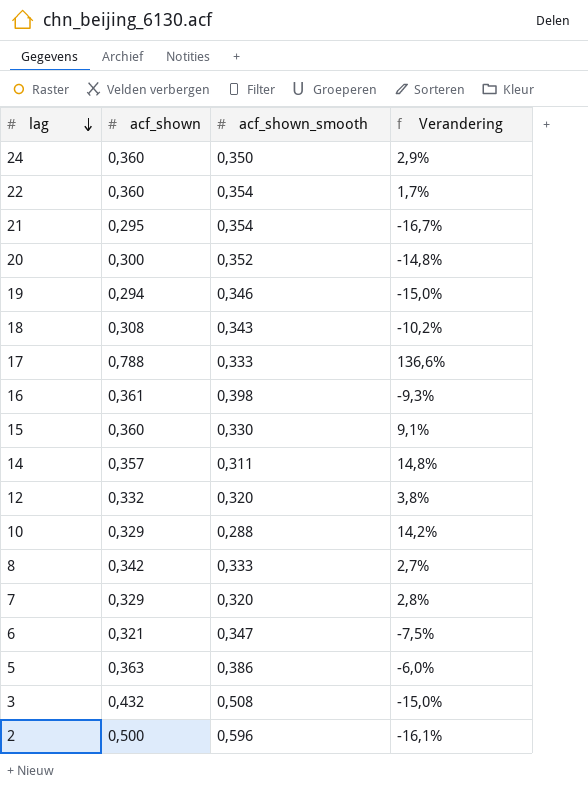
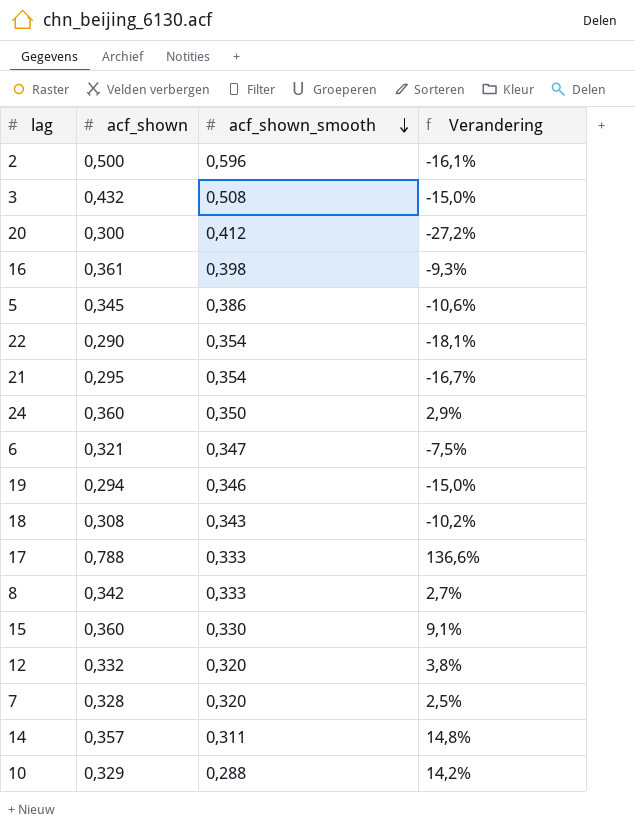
row order: lag descending -> acf_shown_smooth descending
20 | acf_shown_smooth: 0,352 -> 0,412
20 | Verandering: -14,8% -> -27,2%
5 | acf_shown: 0,363 -> 0,345
5 | Verandering: -6,0% -> -10,6%
22 | acf_shown: 0,360 -> 0,290
22 | Verandering: 1,7% -> -18,1%
7 | acf_shown: 0,329 -> 0,328
7 | Verandering: 2,8% -> 2,5%

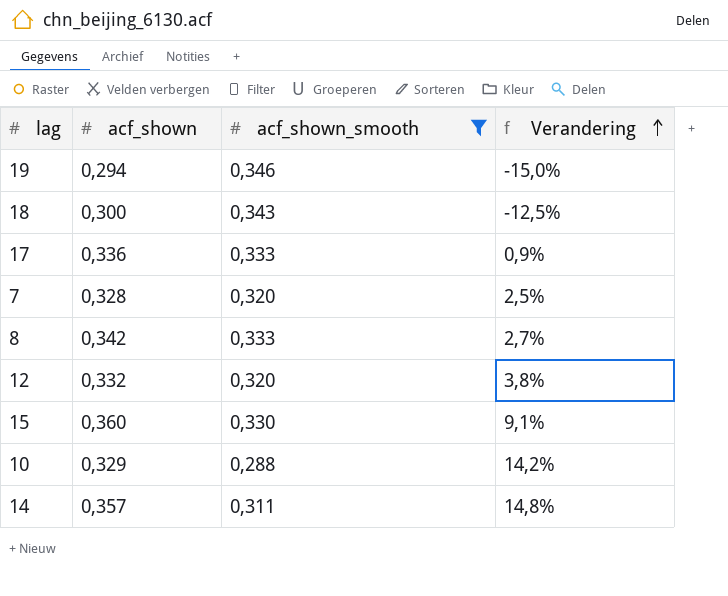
filter: none -> acf_shown_smooth <= 0,346
row order: acf_shown_smooth descending -> Verandering ascending
18 | acf_shown: 0,308 -> 0,300
18 | Verandering: -10,2% -> -12,5%
17 | acf_shown: 0,788 -> 0,336
17 | Verandering: 136,6% -> 0,9%

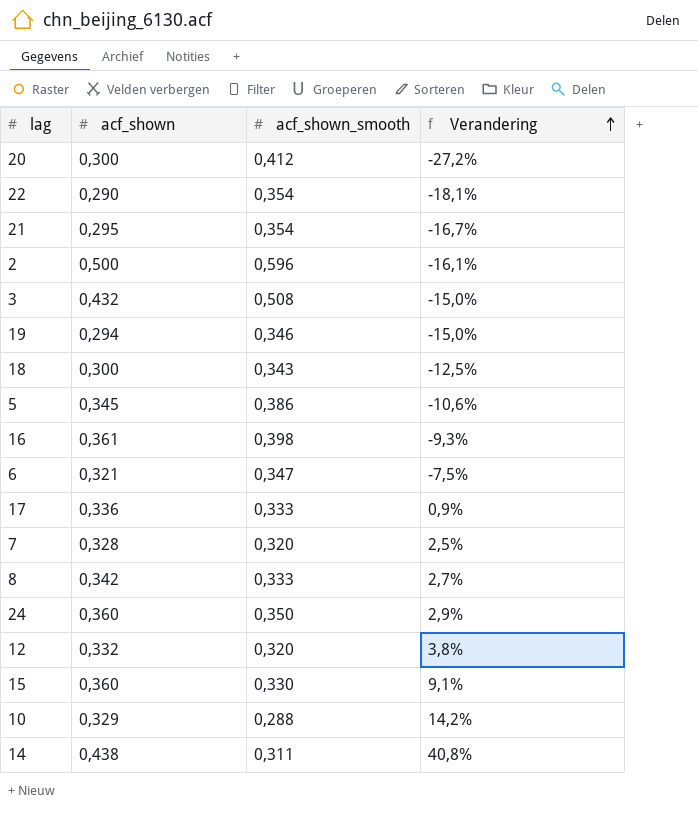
filter: acf_shown_smooth <= 0,346 -> none
14 | acf_shown: 0,357 -> 0,438
14 | Verandering: 14,8% -> 40,8%

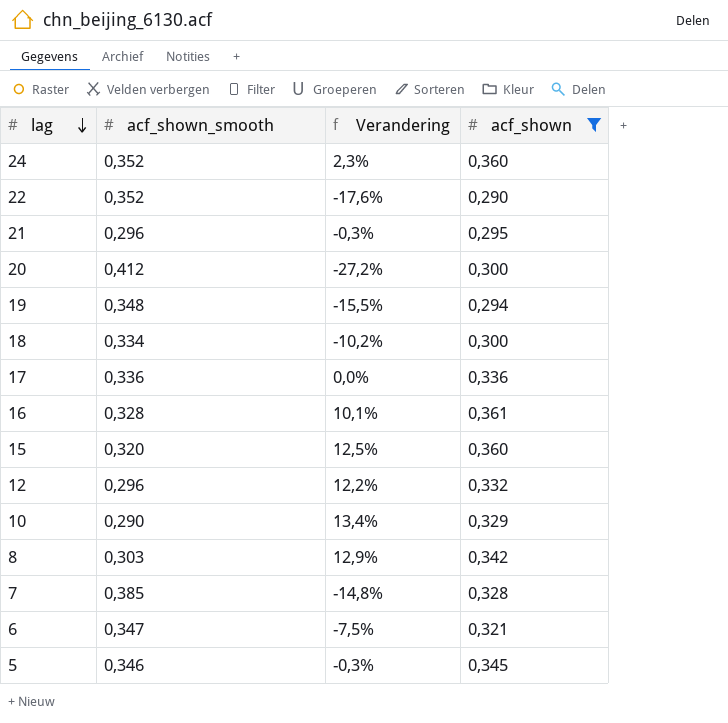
filter: none -> acf_shown <= 0,361
row order: Verandering ascending -> lag descending
column acf_shown | position: 2 -> 4
24 | acf_shown_smooth: 0,350 -> 0,352
24 | Verandering: 2,9% -> 2,3%
22 | acf_shown_smooth: 0,354 -> 0,352
22 | Verandering: -18,1% -> -17,6%
21 | acf_shown_smooth: 0,354 -> 0,296
21 | Verandering: -16,7% -> -0,3%
19 | acf_shown_smooth: 0,346 -> 0,348
19 | Verandering: -15,0% -> -15,5%
18 | acf_shown_smooth: 0,343 -> 0,334
18 | Verandering: -12,5% -> -10,2%
17 | acf_shown_smooth: 0,333 -> 0,336
17 | Verandering: 0,9% -> 0,0%
16 | acf_shown_smooth: 0,398 -> 0,328
16 | Verandering: -9,3% -> 10,1%
15 | acf_shown_smooth: 0,330 -> 0,320
15 | Verandering: 9,1% -> 12,5%
12 | acf_shown_smooth: 0,320 -> 0,296
12 | Verandering: 3,8% -> 12,2%
10 | acf_shown_smooth: 0,288 -> 0,290
10 | Verandering: 14,2% -> 13,4%
8 | acf_shown_smooth: 0,333 -> 0,303
8 | Verandering: 2,7% -> 12,9%
7 | acf_shown_smooth: 0,320 -> 0,385
7 | Verandering: 2,5% -> -14,8%
5 | acf_shown_smooth: 0,386 -> 0,346
5 | Verandering: -10,6% -> -0,3%

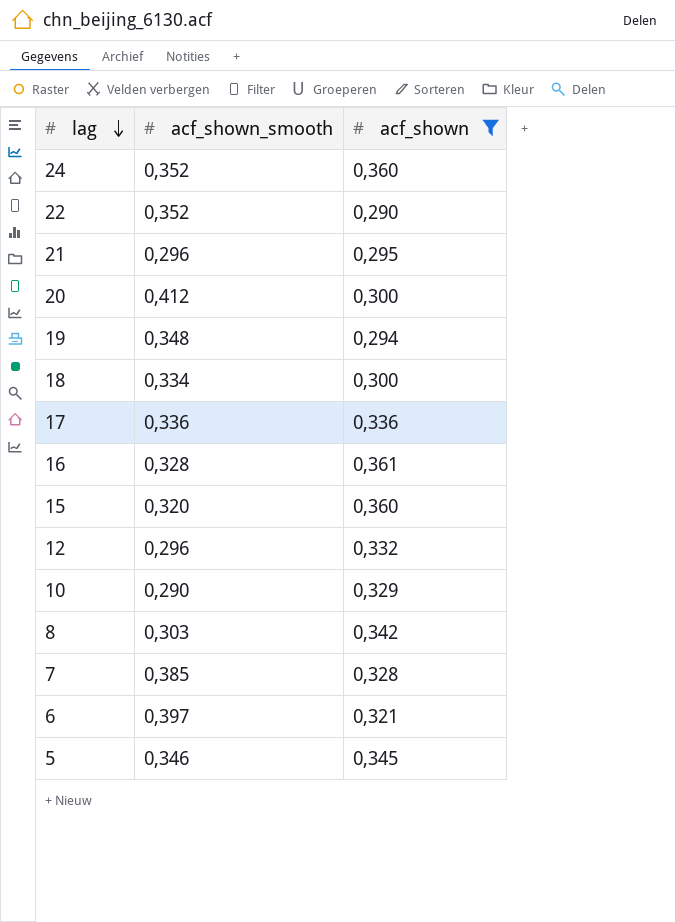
column Verandering | formula: ([acf_shown] - [acf_shown_smooth]) / [acf_shown_smooth] -> none
6 | acf_shown_smooth: 0,347 -> 0,397

